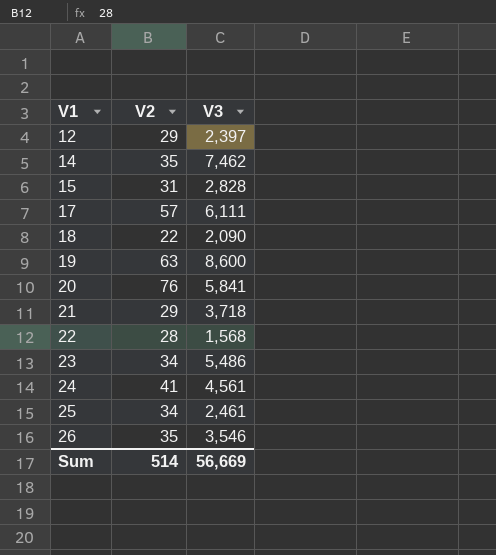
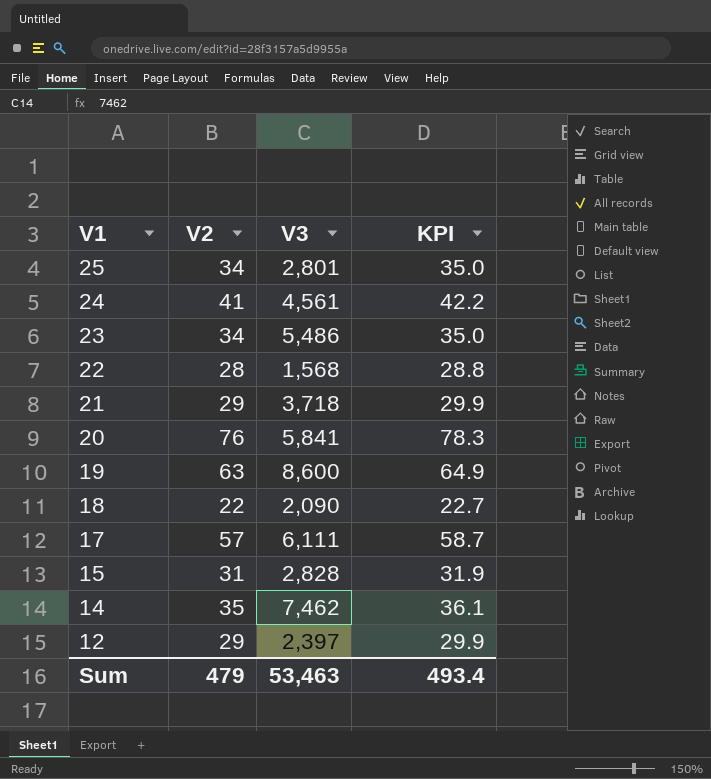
row order: V1 ascending -> V1 descending
column KPI | formula: none -> [V2] * 1.03
row 26: 35 | 3,546 -> none
25 | V3: 2,461 -> 2,801
Sum | V2: 514 -> 479
Sum | V3: 56,669 -> 53,463

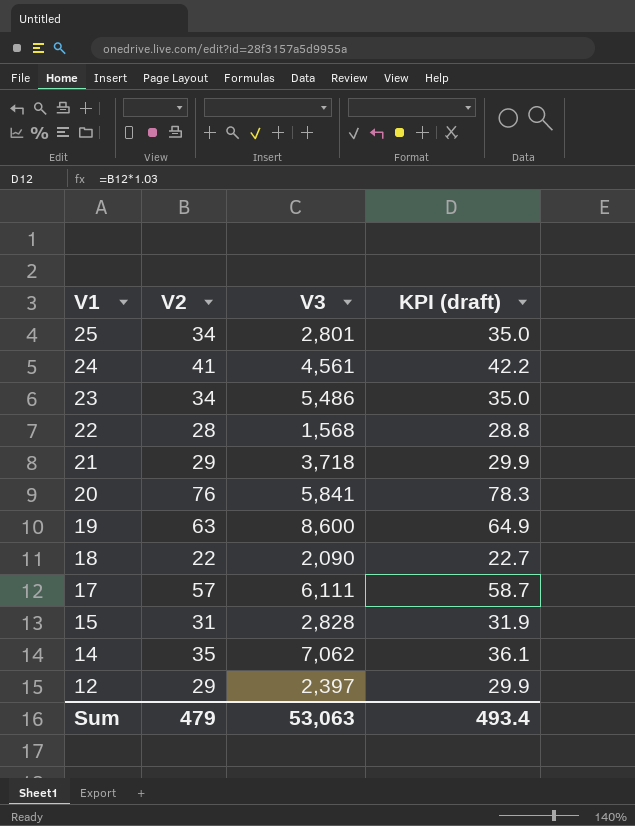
column name: KPI -> KPI (draft)
14 | V3: 7,462 -> 7,062
Sum | V3: 53,463 -> 53,063

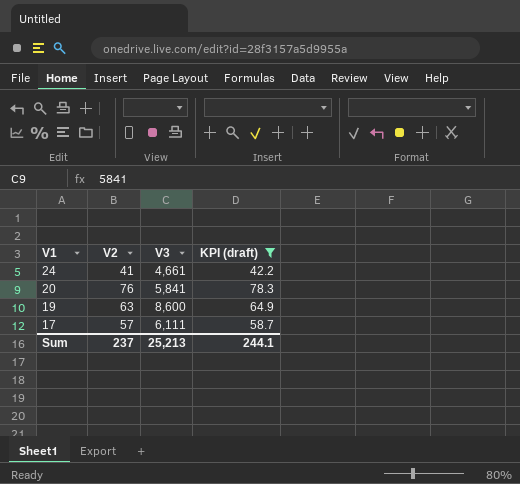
filter: none -> KPI (draft) >= 42.2
24 | V3: 4,561 -> 4,661
Sum | V2: 479 -> 237
Sum | V3: 53,063 -> 25,213
Sum | KPI (draft): 493.4 -> 244.1

